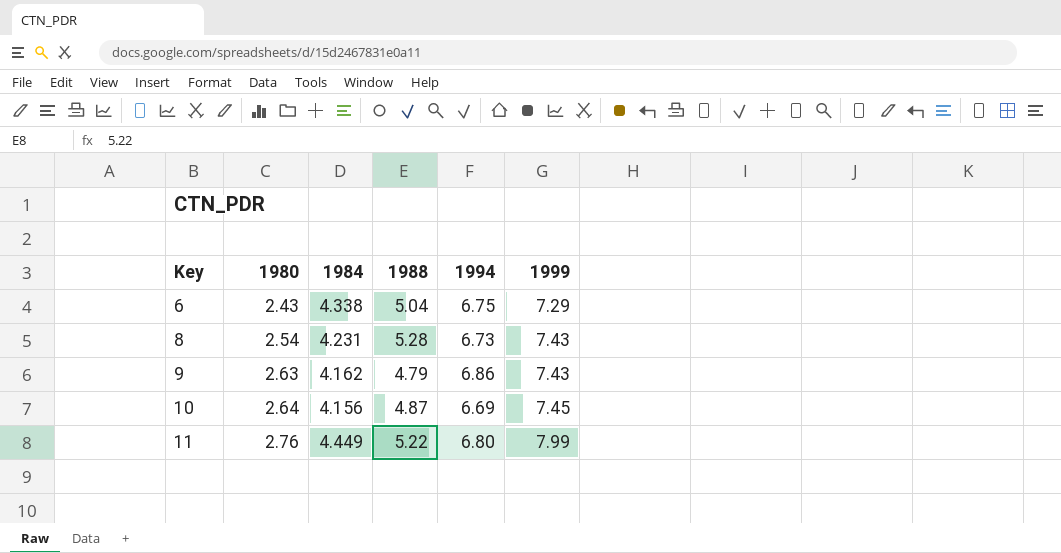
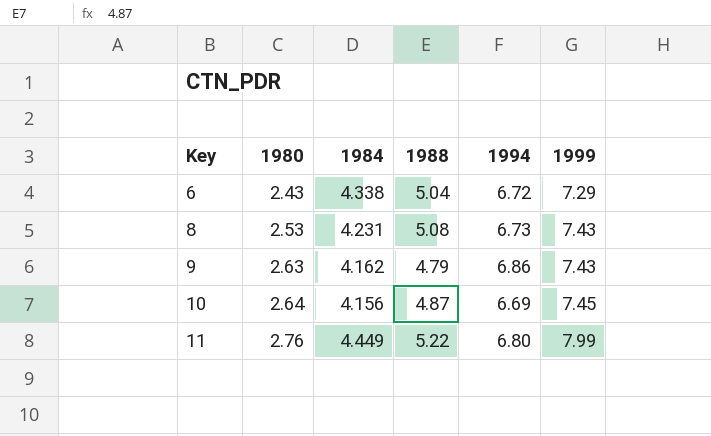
6 | 1994: 6.75 -> 6.72
8 | 1980: 2.54 -> 2.53
8 | 1988: 5.28 -> 5.08

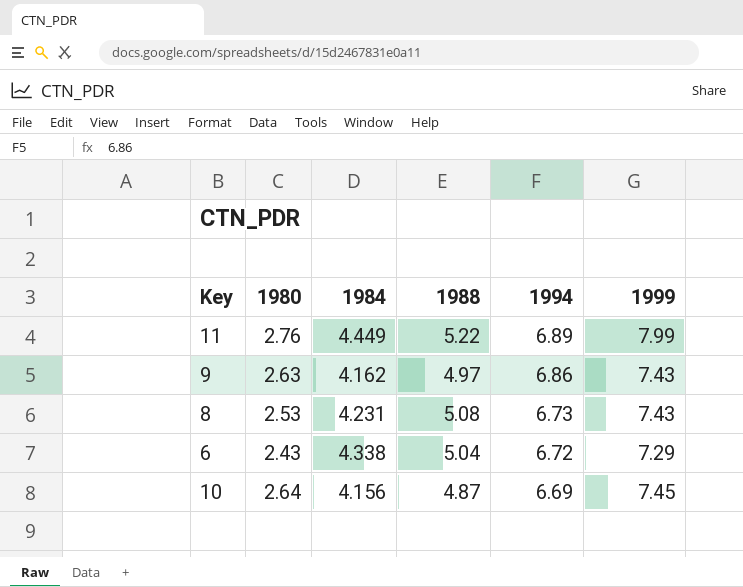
row order: Key ascending -> 1994 descending
11 | 1994: 6.80 -> 6.89
9 | 1988: 4.79 -> 4.97

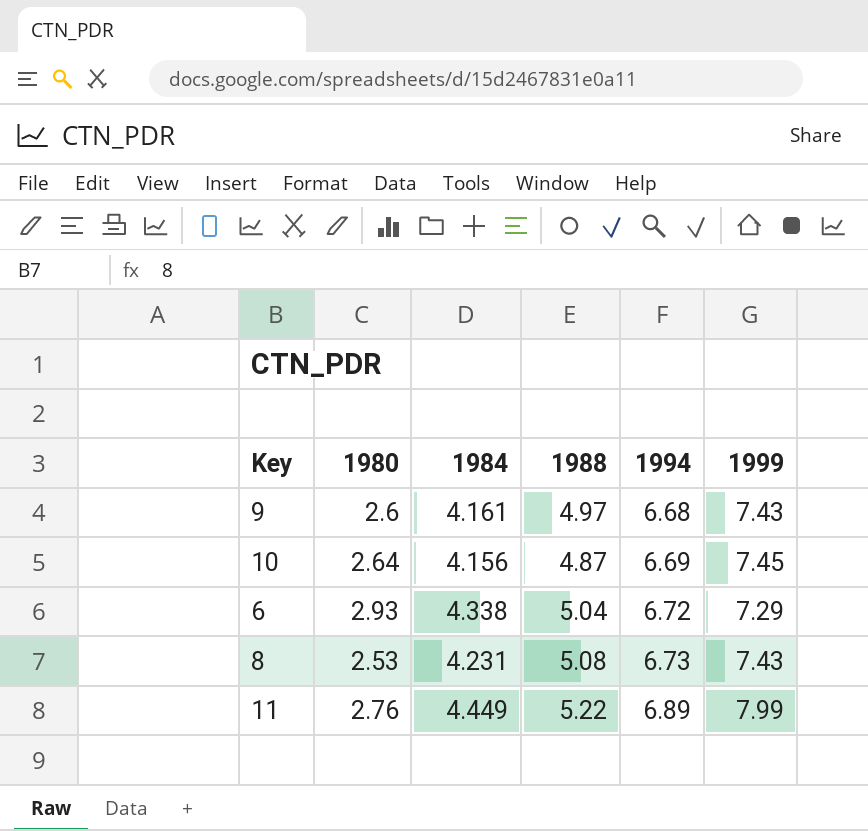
row order: 1994 descending -> 1994 ascending
9 | 1980: 2.63 -> 2.6
9 | 1984: 4.162 -> 4.161
9 | 1994: 6.86 -> 6.68
6 | 1980: 2.43 -> 2.93

